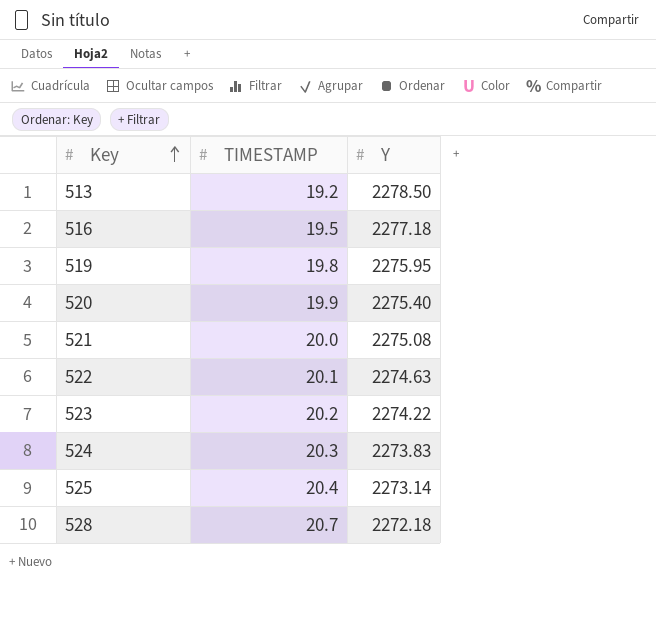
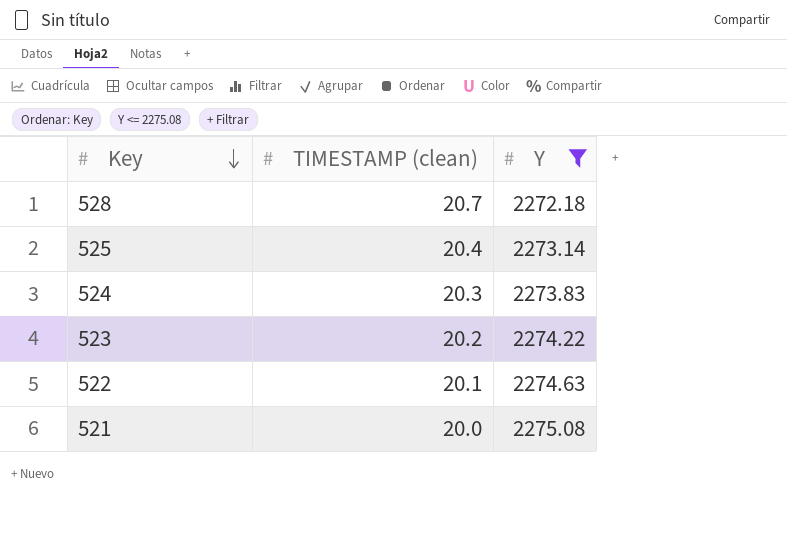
filter: none -> Y <= 2275.08
row order: Key ascending -> Key descending
column name: TIMESTAMP -> TIMESTAMP (clean)

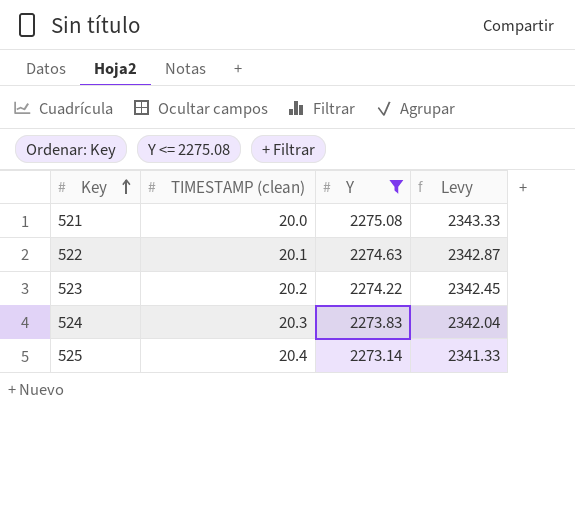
row order: Key descending -> Key ascending
column Levy | formula: none -> [Y] * 1.03
row 528: 20.7 | 2272.18 -> none

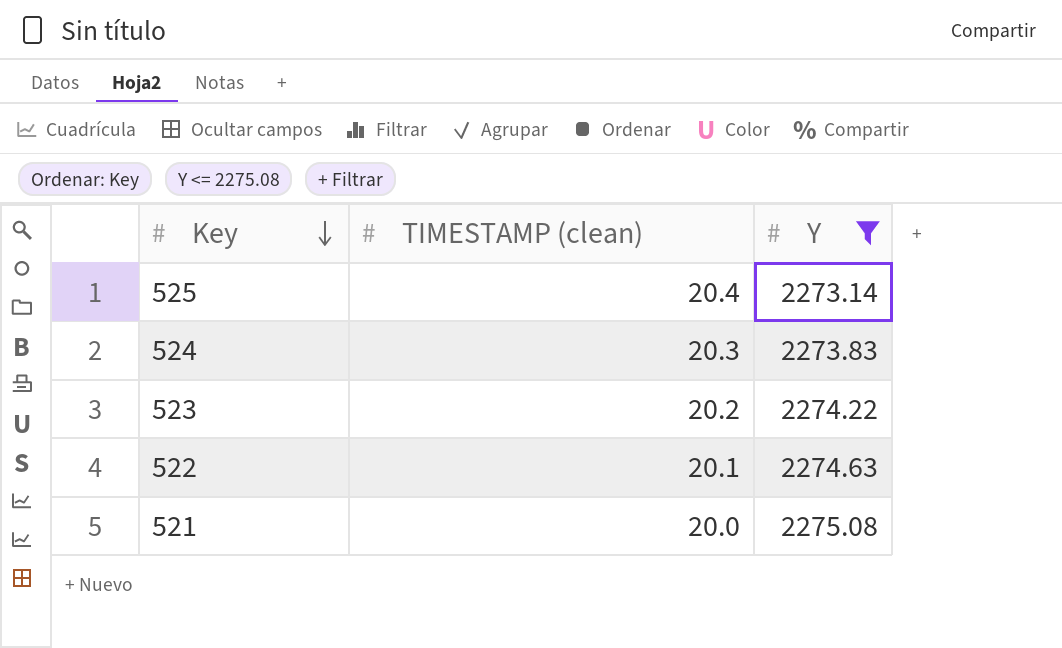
row order: Key ascending -> Key descending
column Levy | formula: [Y] * 1.03 -> none

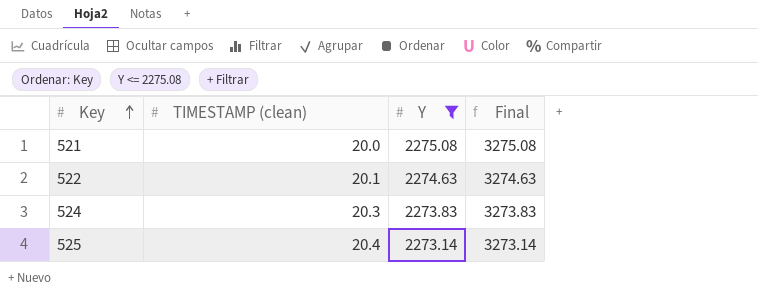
row order: Key descending -> Key ascending
column Final | formula: none -> [Y] + 1000
row 523: 20.2 | 2274.22 -> none

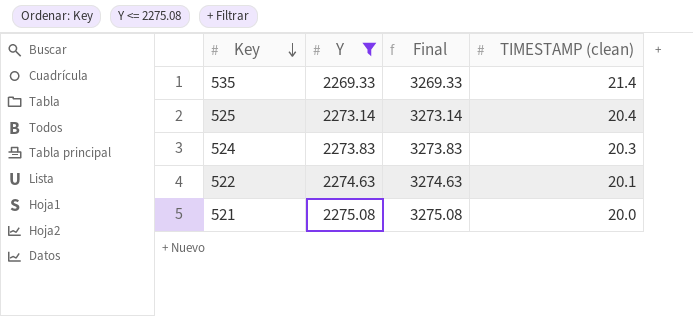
row order: Key ascending -> Key descending
column TIMESTAMP (clean) | position: 2 -> 4
row 535: none -> 2269.33 | 3269.33 | 21.4

